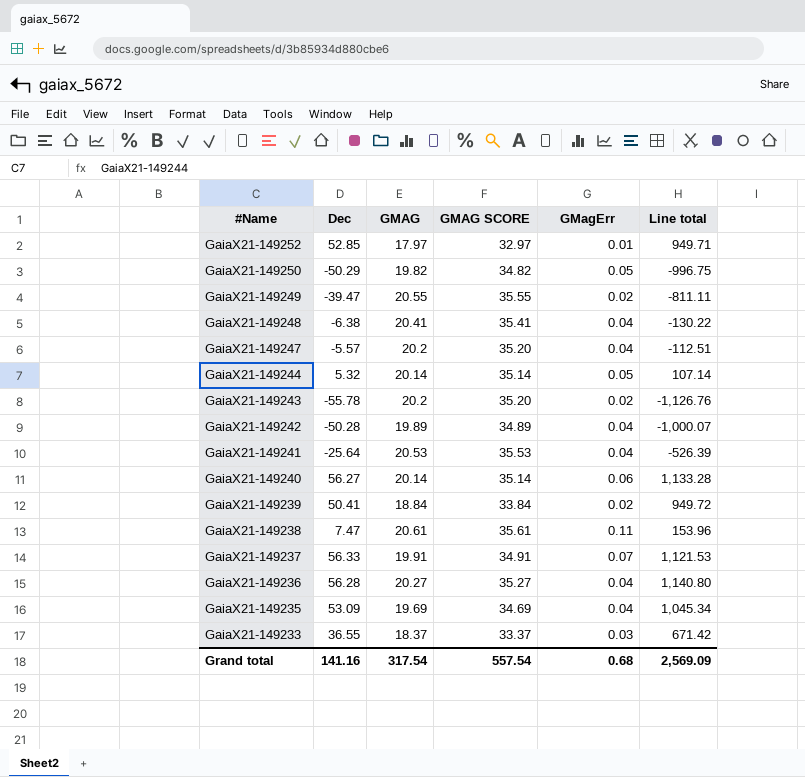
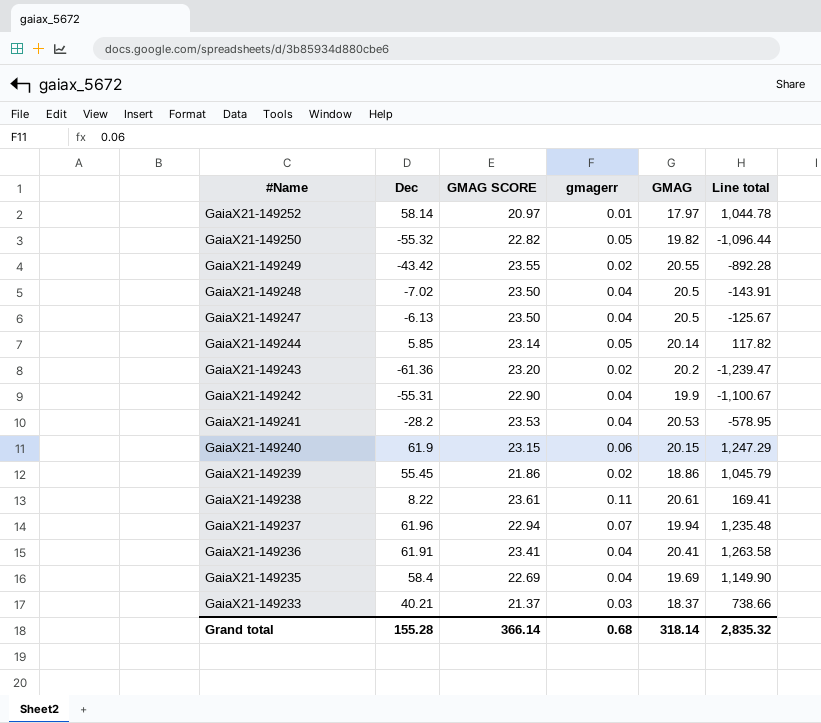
column GMAG SCORE | formula: [GMAG] + 15 -> [GMAG] + 3
column name: GMagErr -> gmagerr
column GMAG | position: 3 -> 5
GaiaX21-149252 | Dec: 52.85 -> 58.14
GaiaX21-149252 | Line total: 949.71 -> 1,044.78
GaiaX21-149250 | Dec: -50.29 -> -55.32
GaiaX21-149250 | Line total: -996.75 -> -1,096.44
GaiaX21-149249 | Dec: -39.47 -> -43.42
GaiaX21-149249 | Line total: -811.11 -> -892.28
GaiaX21-149248 | Dec: -6.38 -> -7.02
GaiaX21-149248 | GMAG: 20.41 -> 20.5
GaiaX21-149248 | Line total: -130.22 -> -143.91
GaiaX21-149247 | Dec: -5.57 -> -6.13
GaiaX21-149247 | GMAG: 20.2 -> 20.5
GaiaX21-149247 | Line total: -112.51 -> -125.67
GaiaX21-149244 | Dec: 5.32 -> 5.85
GaiaX21-149244 | Line total: 107.14 -> 117.82
GaiaX21-149243 | Dec: -55.78 -> -61.36
GaiaX21-149243 | Line total: -1,126.76 -> -1,239.47
GaiaX21-149242 | Dec: -50.28 -> -55.31
GaiaX21-149242 | GMAG: 19.89 -> 19.9
GaiaX21-149242 | Line total: -1,000.07 -> -1,100.67
GaiaX21-149241 | Dec: -25.64 -> -28.2
GaiaX21-149241 | Line total: -526.39 -> -578.95
GaiaX21-149240 | Dec: 56.27 -> 61.9
GaiaX21-149240 | GMAG: 20.14 -> 20.15
GaiaX21-149240 | Line total: 1,133.28 -> 1,247.29
GaiaX21-149239 | Dec: 50.41 -> 55.45
GaiaX21-149239 | GMAG: 18.84 -> 18.86
GaiaX21-149239 | Line total: 949.72 -> 1,045.79
GaiaX21-149238 | Dec: 7.47 -> 8.22
GaiaX21-149238 | Line total: 153.96 -> 169.41
GaiaX21-149237 | Dec: 56.33 -> 61.96
GaiaX21-149237 | GMAG: 19.91 -> 19.94
GaiaX21-149237 | Line total: 1,121.53 -> 1,235.48
GaiaX21-149236 | Dec: 56.28 -> 61.91
GaiaX21-149236 | GMAG: 20.27 -> 20.41
GaiaX21-149236 | Line total: 1,140.80 -> 1,263.58
GaiaX21-149235 | Dec: 53.09 -> 58.4
GaiaX21-149235 | Line total: 1,045.34 -> 1,149.90
GaiaX21-149233 | Dec: 36.55 -> 40.21
GaiaX21-149233 | Line total: 671.42 -> 738.66
Grand total | Dec: 141.16 -> 155.28
Grand total | GMAG SCORE: 557.54 -> 366.14
Grand total | GMAG: 317.54 -> 318.14
Grand total | Line total: 2,569.09 -> 2,835.32

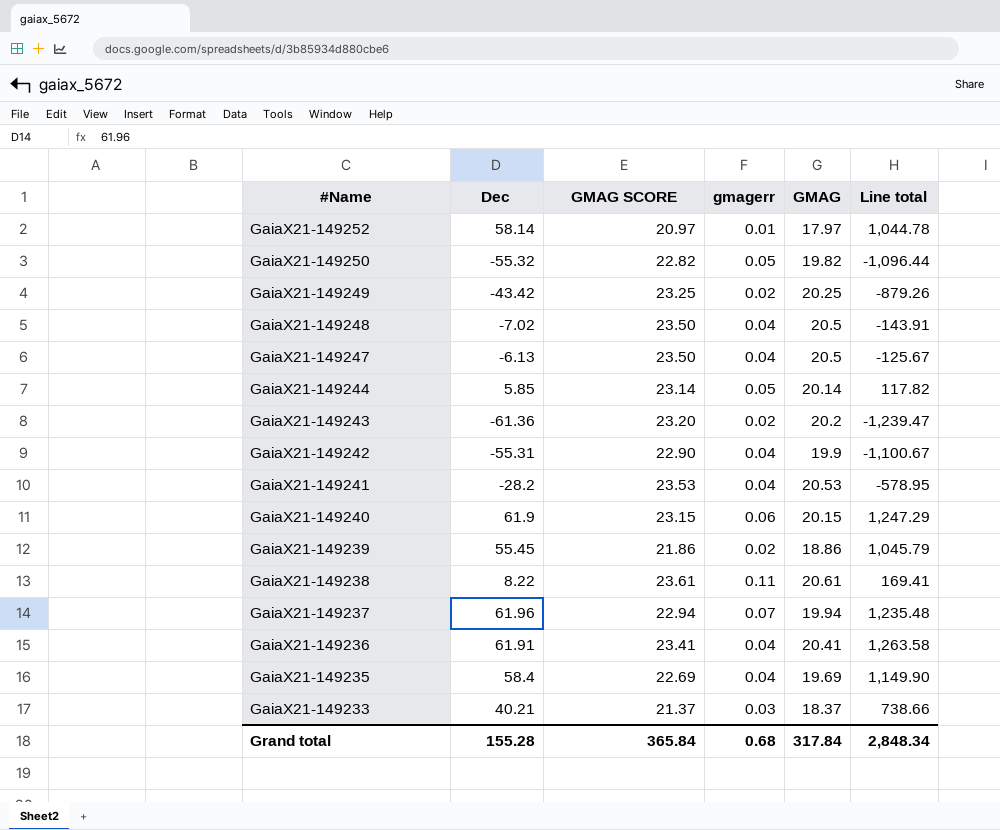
GaiaX21-149249 | GMAG SCORE: 23.55 -> 23.25
GaiaX21-149249 | GMAG: 20.55 -> 20.25
GaiaX21-149249 | Line total: -892.28 -> -879.26
Grand total | GMAG SCORE: 366.14 -> 365.84
Grand total | GMAG: 318.14 -> 317.84
Grand total | Line total: 2,835.32 -> 2,848.34

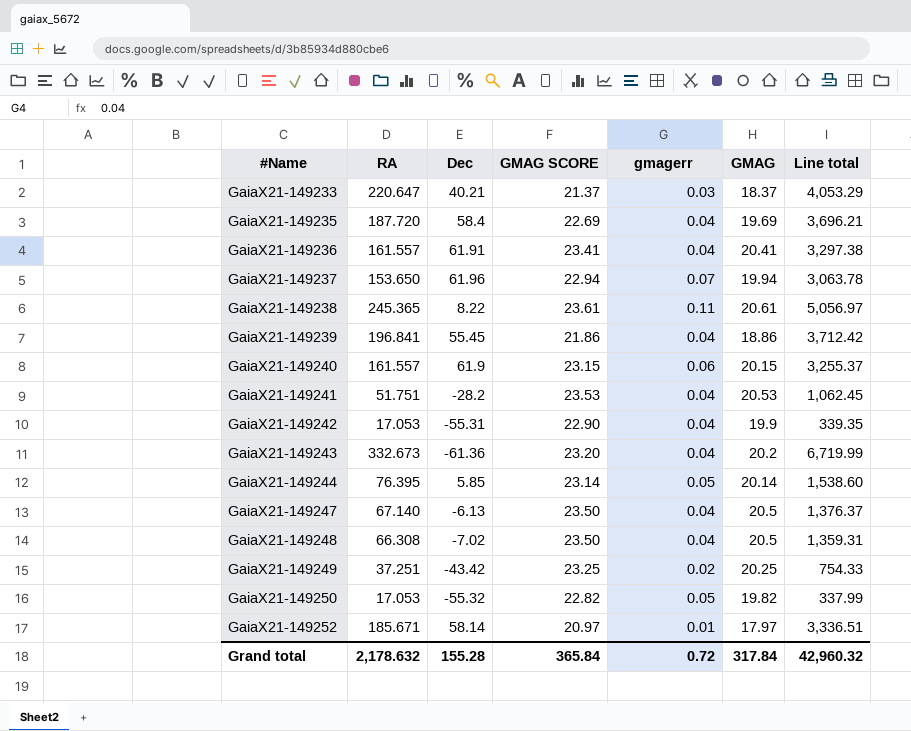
row order: #Name descending -> #Name ascending
column RA | position: none -> 2
column Line total | formula: [Dec] * [GMAG] -> [RA] * [GMAG]
GaiaX21-149239 | gmagerr: 0.02 -> 0.04
GaiaX21-149243 | gmagerr: 0.02 -> 0.04
Grand total | gmagerr: 0.68 -> 0.72
Grand total | Line total: 2,848.34 -> 42,960.32

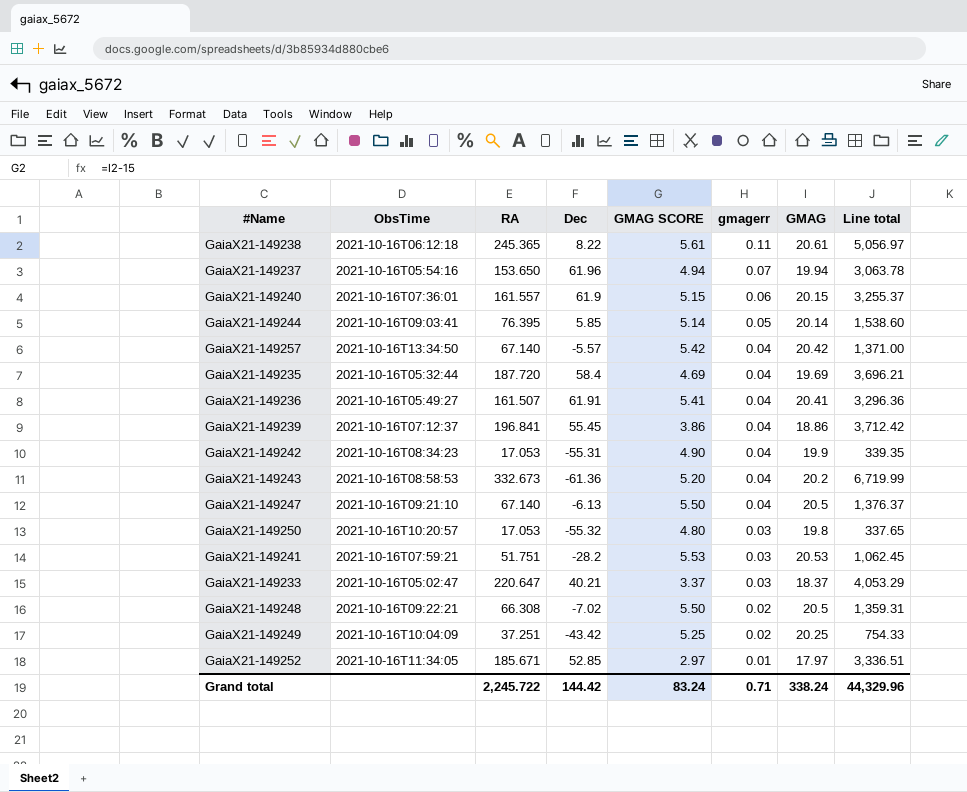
row order: #Name ascending -> gmagerr descending
column ObsTime | position: none -> 2
column GMAG SCORE | formula: [GMAG] + 3 -> [GMAG] - 15
row GaiaX21-149257: none -> 2021-10-16T13:34:50 | 67.140 | -5.57 | 5.42 | 0.04 | 20.42 | 1,371.00
GaiaX21-149236 | RA: 161.557 -> 161.507
GaiaX21-149236 | Line total: 3,297.38 -> 3,296.36
GaiaX21-149250 | gmagerr: 0.05 -> 0.03
GaiaX21-149250 | GMAG: 19.82 -> 19.8
GaiaX21-149250 | Line total: 337.99 -> 337.65
GaiaX21-149241 | gmagerr: 0.04 -> 0.03
GaiaX21-149248 | gmagerr: 0.04 -> 0.02
GaiaX21-149252 | Dec: 58.14 -> 52.85
Grand total | RA: 2,178.632 -> 2,245.722
Grand total | Dec: 155.28 -> 144.42
Grand total | GMAG SCORE: 365.84 -> 83.24
Grand total | gmagerr: 0.72 -> 0.71
Grand total | GMAG: 317.84 -> 338.24
Grand total | Line total: 42,960.32 -> 44,329.96

